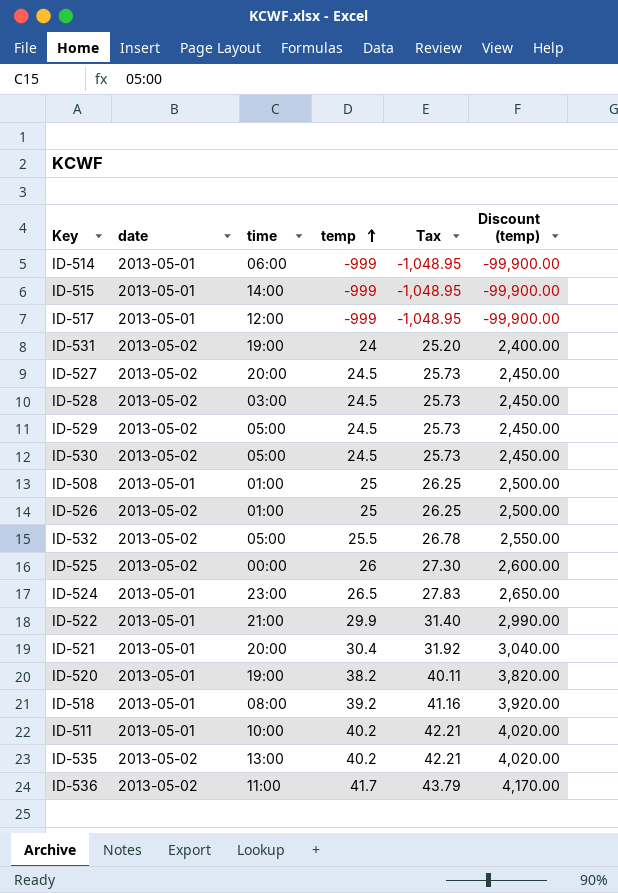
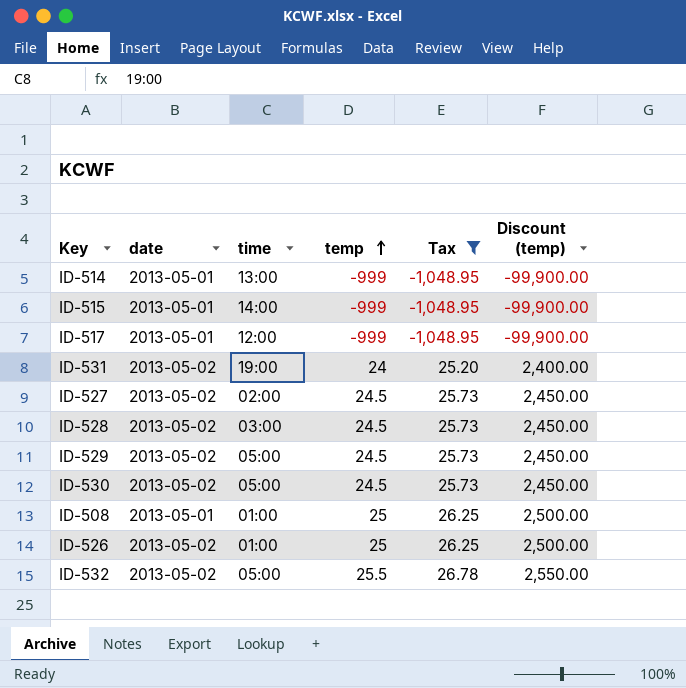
filter: none -> Tax <= 26.78
ID-514 | time: 06:00 -> 13:00
ID-527 | time: 20:00 -> 02:00

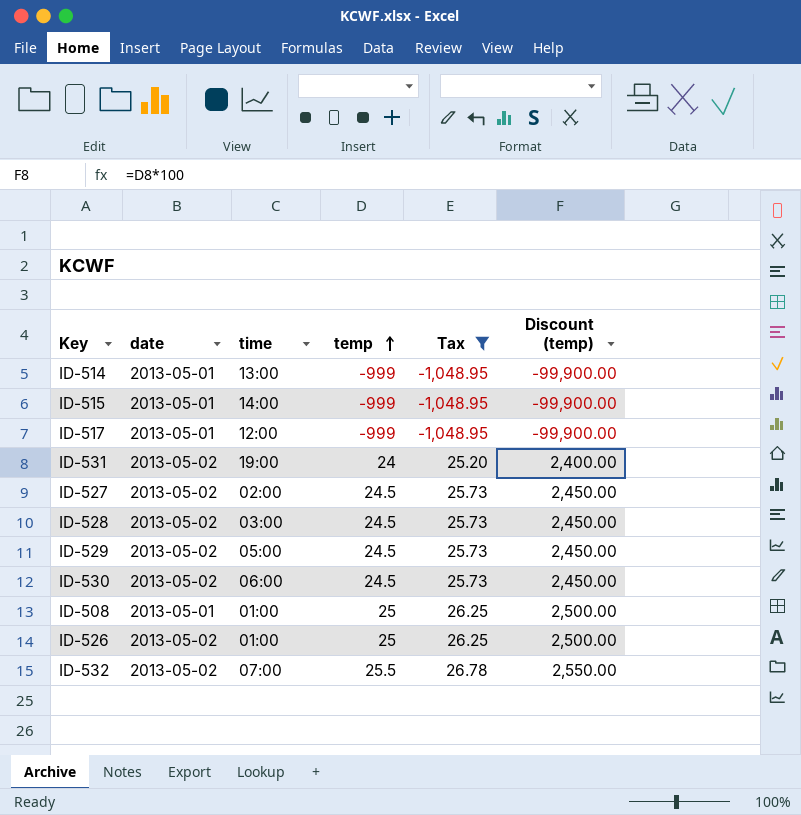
ID-530 | time: 05:00 -> 06:00
ID-532 | time: 05:00 -> 07:00

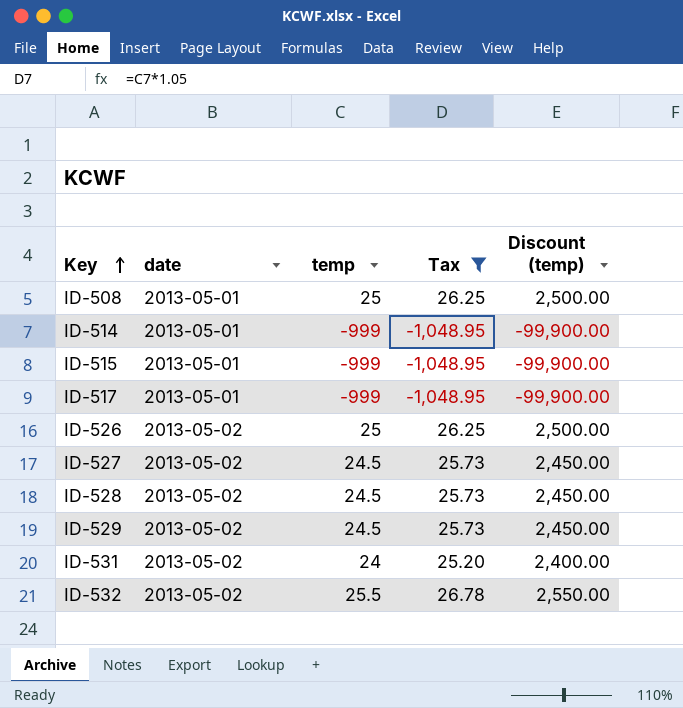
row order: temp ascending -> Key ascending
column time | position: 3 -> none
row ID-530: 2013-05-02 | 06:00 | 24.5 | 25.73 | 2,450.00 -> none

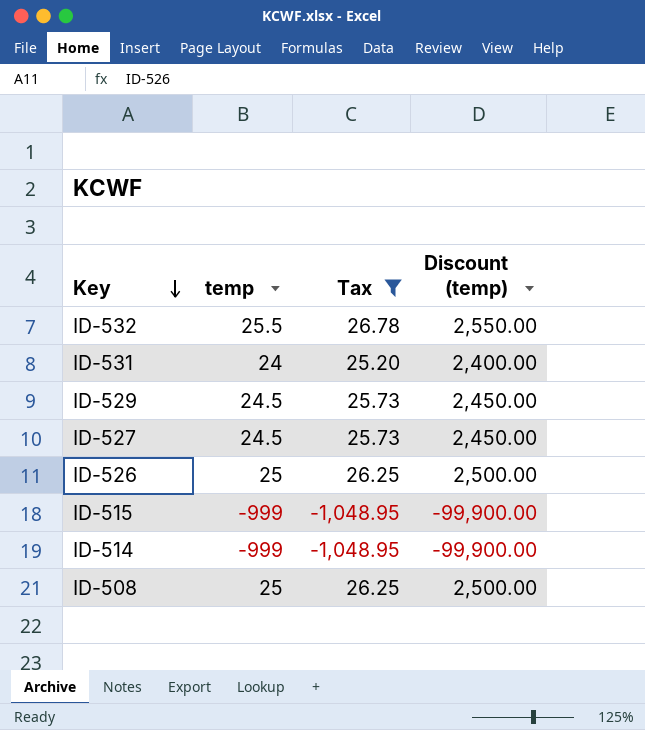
row order: Key ascending -> Key descending
column date | position: 2 -> none
row ID-517: 2013-05-01 | -999 | -1,048.95 | -99,900.00 -> none
row ID-528: 2013-05-02 | 24.5 | 25.73 | 2,450.00 -> none

